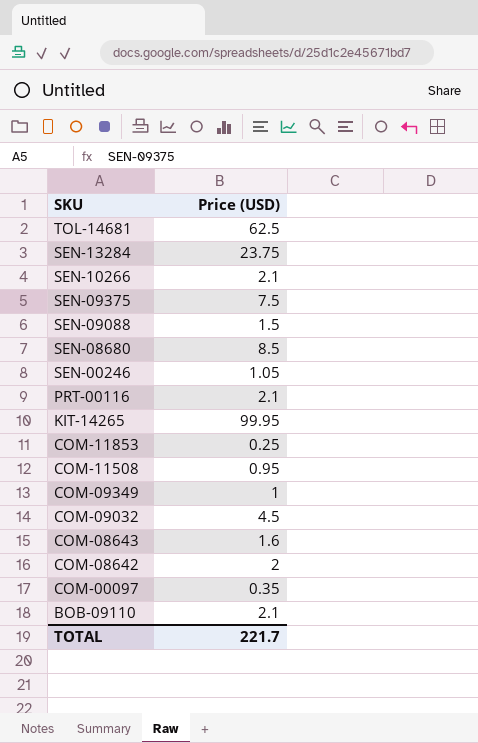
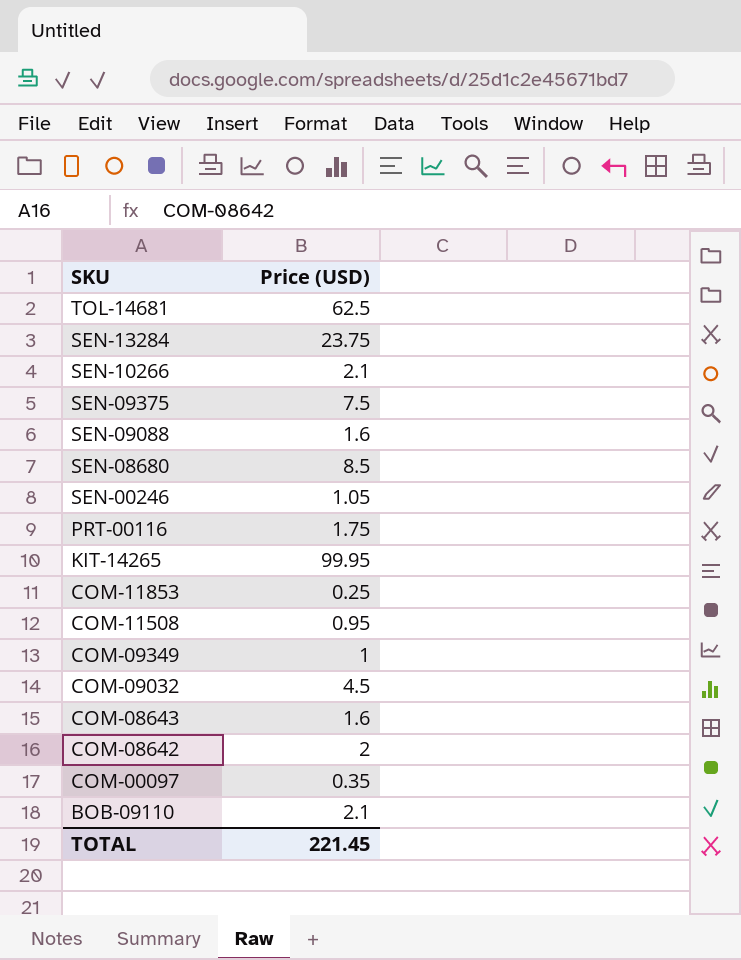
SEN-09088 | Price (USD): 1.5 -> 1.6
PRT-00116 | Price (USD): 2.1 -> 1.75
TOTAL | Price (USD): 221.7 -> 221.45

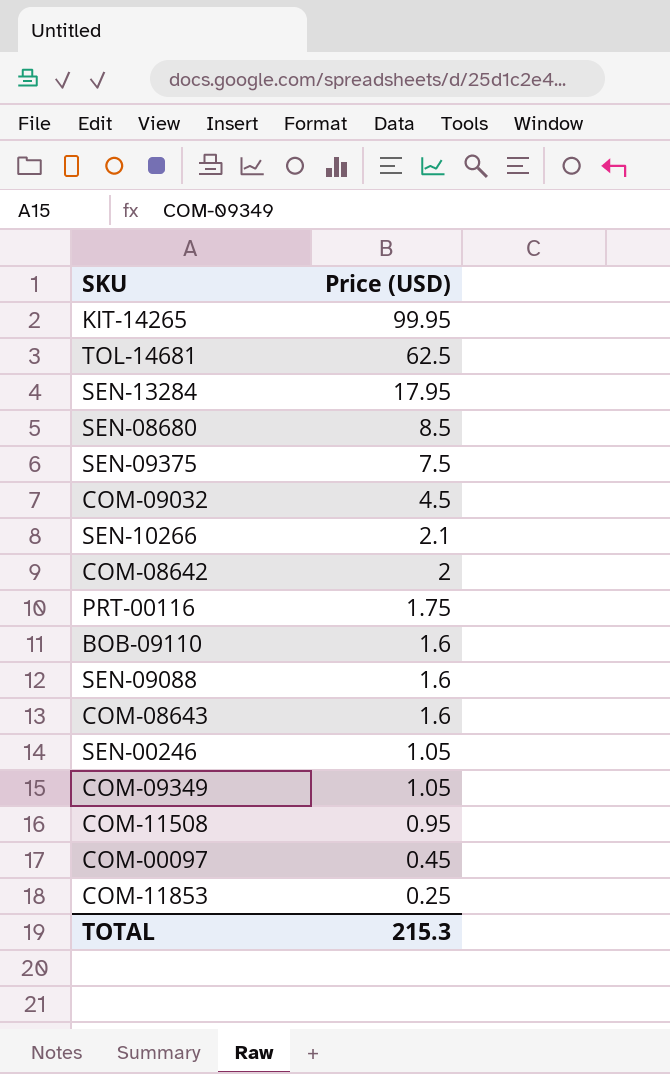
row order: SKU descending -> Price (USD) descending
SEN-13284 | Price (USD): 23.75 -> 17.95
BOB-09110 | Price (USD): 2.1 -> 1.6
COM-09349 | Price (USD): 1 -> 1.05
COM-00097 | Price (USD): 0.35 -> 0.45
TOTAL | Price (USD): 221.45 -> 215.3

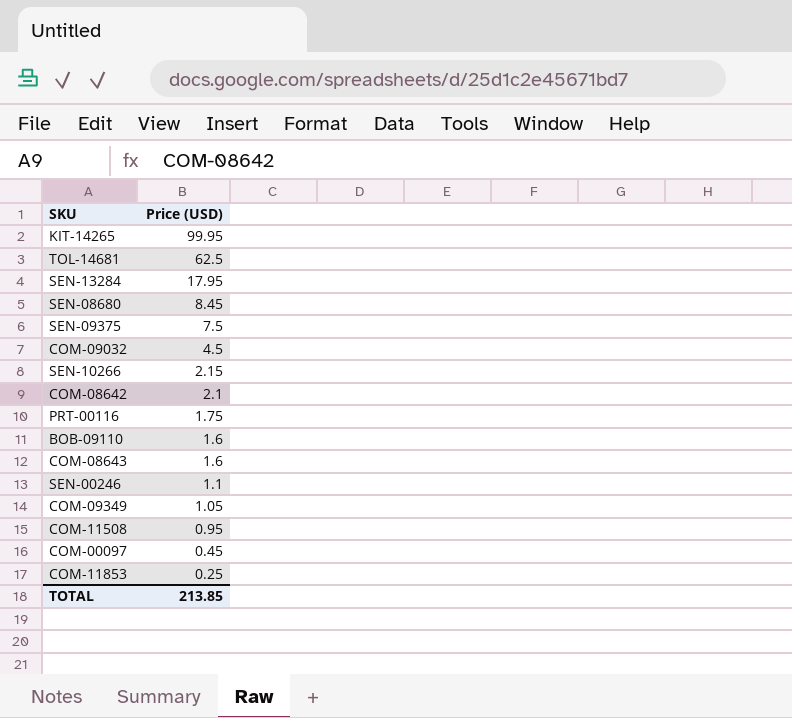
row SEN-09088: 1.6 -> none
SEN-08680 | Price (USD): 8.5 -> 8.45
SEN-10266 | Price (USD): 2.1 -> 2.15
COM-08642 | Price (USD): 2 -> 2.1
SEN-00246 | Price (USD): 1.05 -> 1.1
TOTAL | Price (USD): 215.3 -> 213.85

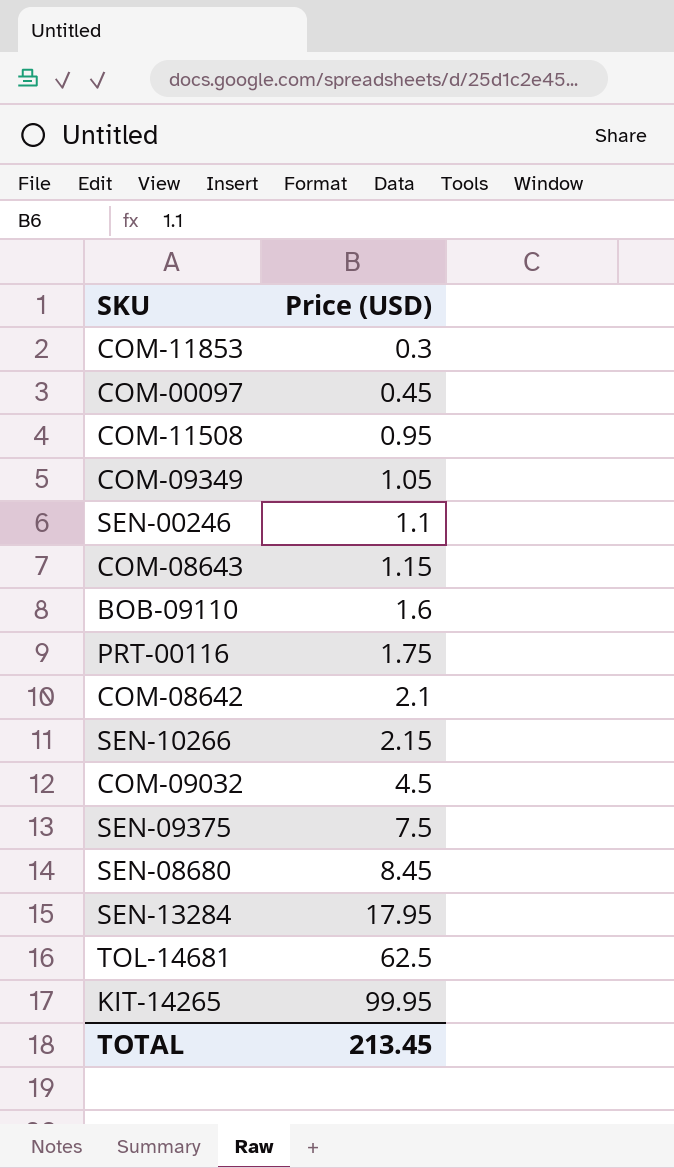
row order: Price (USD) descending -> Price (USD) ascending
COM-11853 | Price (USD): 0.25 -> 0.3
COM-08643 | Price (USD): 1.6 -> 1.15
TOTAL | Price (USD): 213.85 -> 213.45

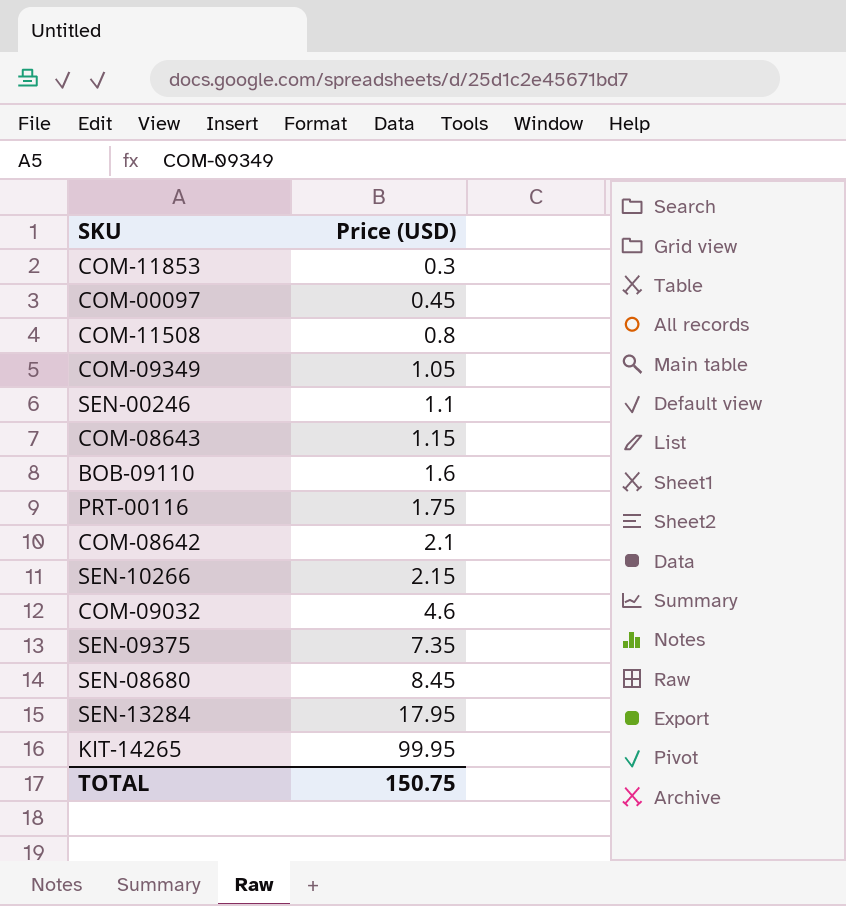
row TOL-14681: 62.5 -> none
COM-11508 | Price (USD): 0.95 -> 0.8
COM-09032 | Price (USD): 4.5 -> 4.6
SEN-09375 | Price (USD): 7.5 -> 7.35
TOTAL | Price (USD): 213.45 -> 150.75

